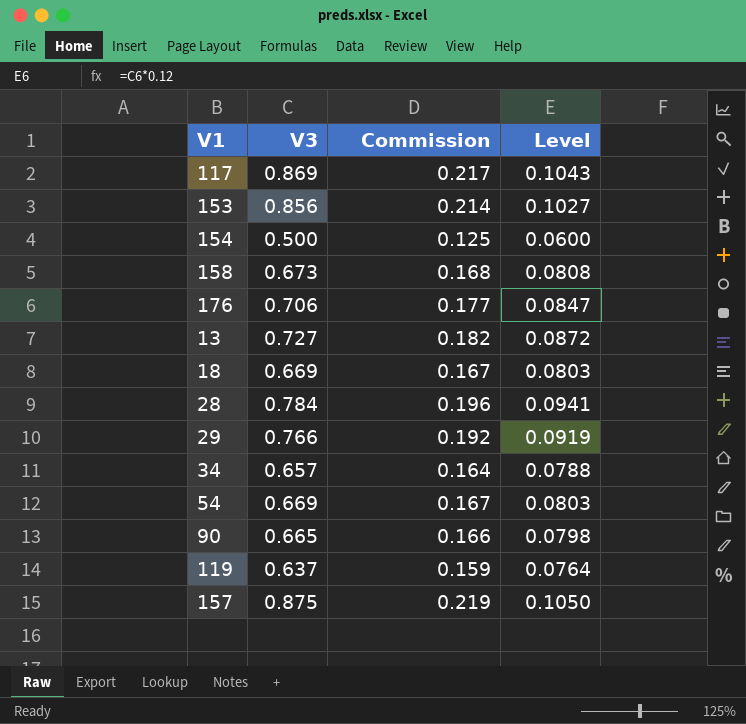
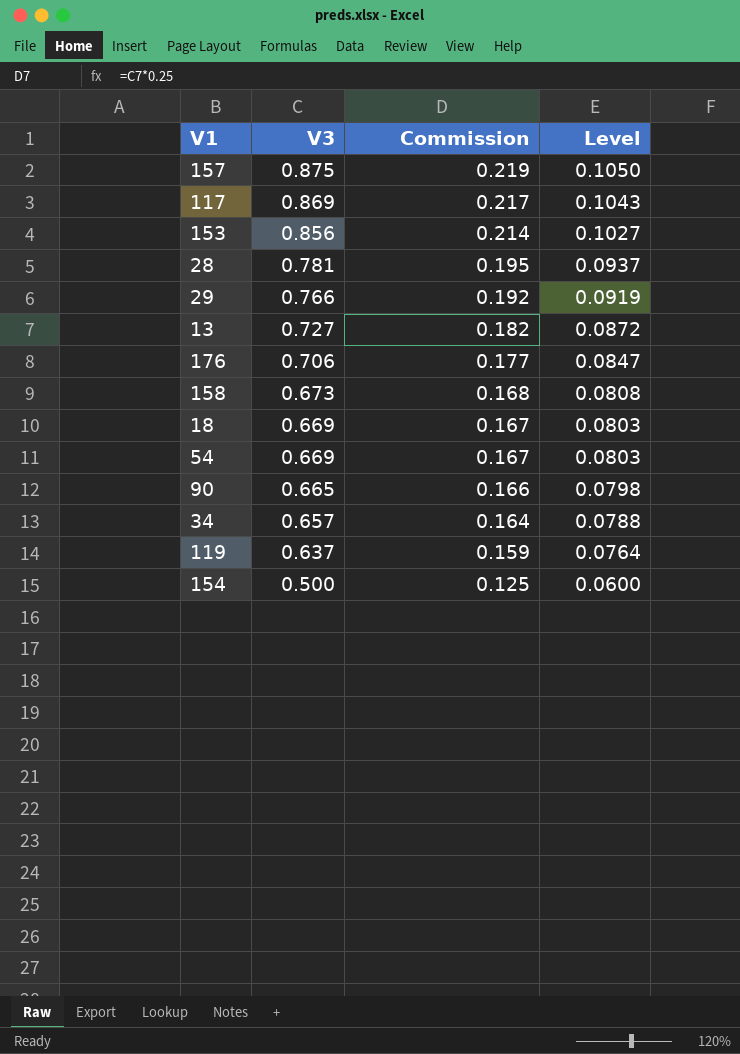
row order: none -> V3 descending
28 | V3: 0.784 -> 0.781
28 | Commission: 0.196 -> 0.195
28 | Level: 0.0941 -> 0.0937

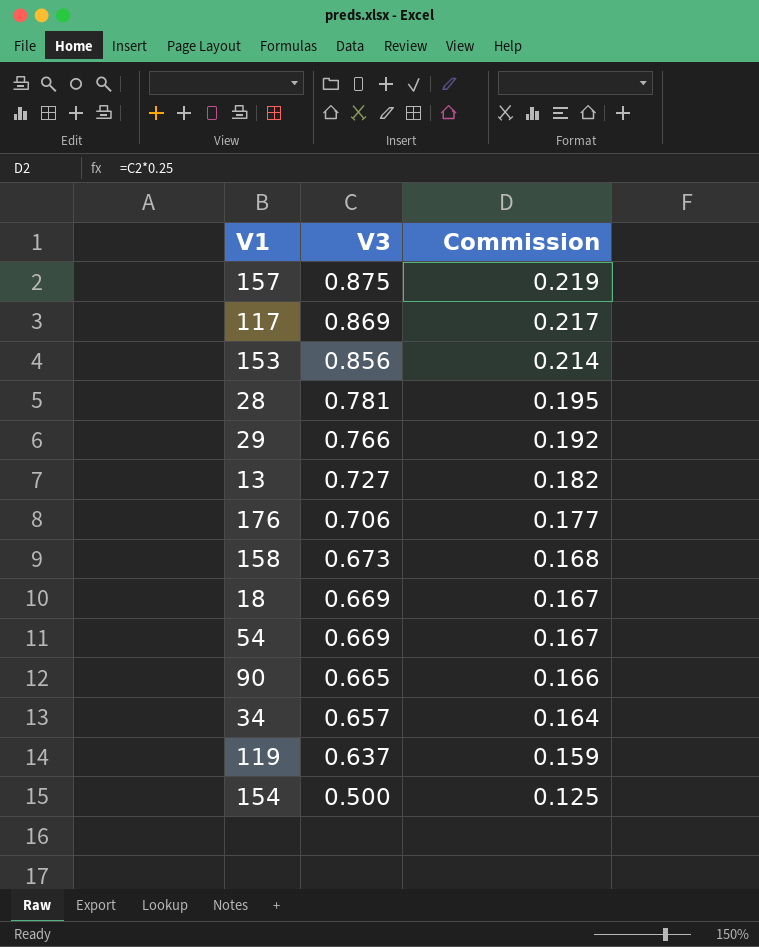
column Level | formula: [V3] * 0.12 -> none

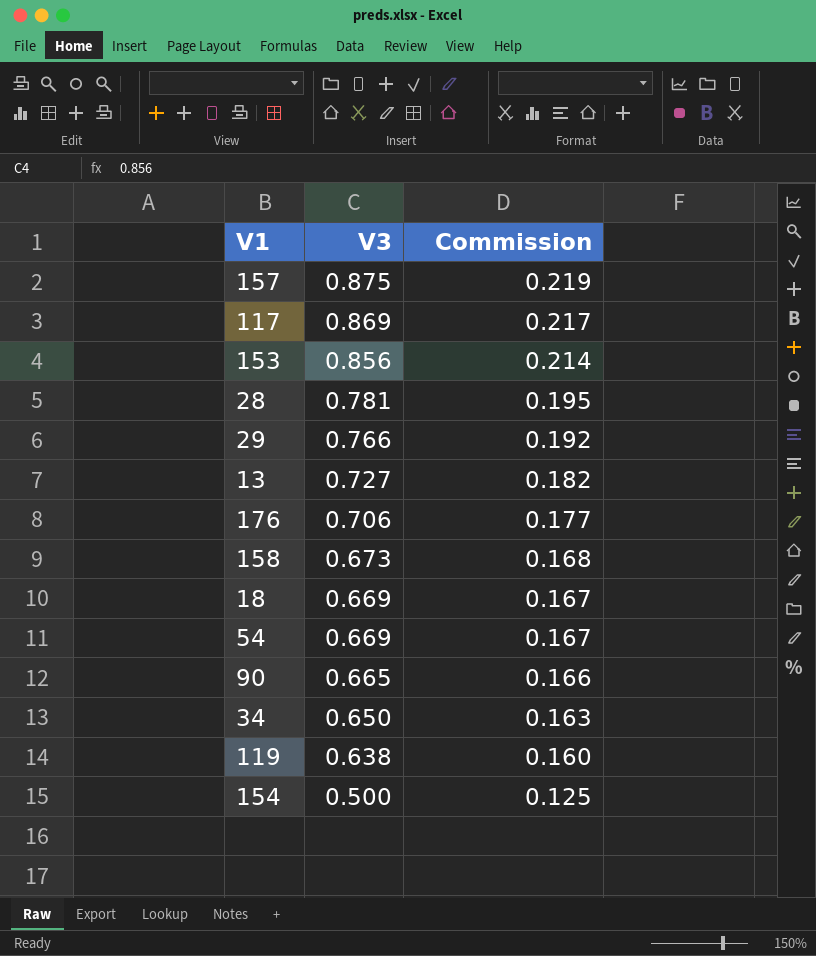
34 | V3: 0.657 -> 0.650
34 | Commission: 0.164 -> 0.163
119 | V3: 0.637 -> 0.638
119 | Commission: 0.159 -> 0.160

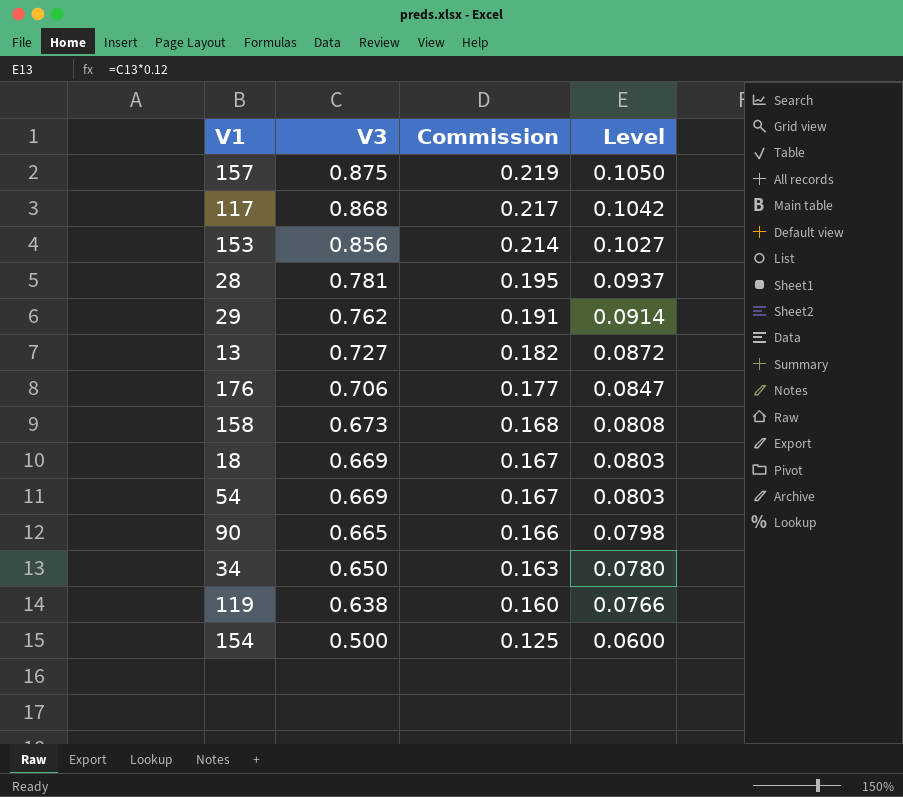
column Level | formula: none -> [V3] * 0.12
117 | V3: 0.869 -> 0.868
29 | V3: 0.766 -> 0.762
29 | Commission: 0.192 -> 0.191

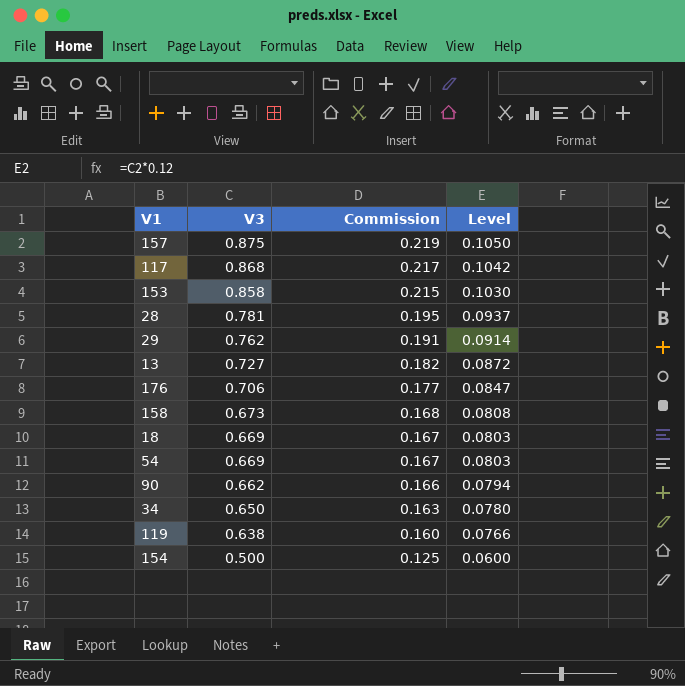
153 | V3: 0.856 -> 0.858
153 | Commission: 0.214 -> 0.215
153 | Level: 0.1027 -> 0.1030
90 | V3: 0.665 -> 0.662
90 | Level: 0.0798 -> 0.0794

